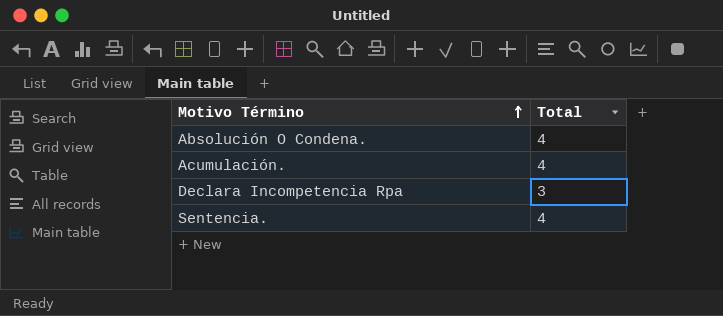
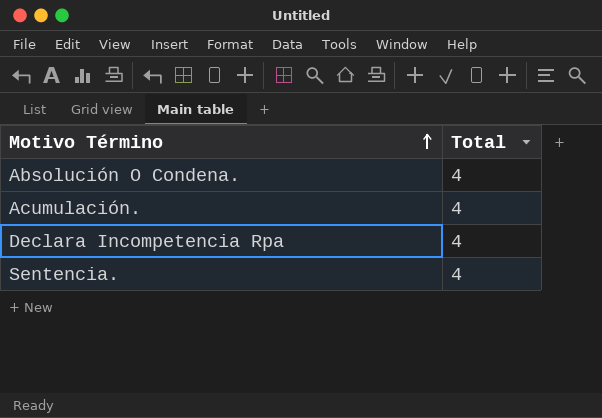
Declara Incompetencia Rpa | Total: 3 -> 4

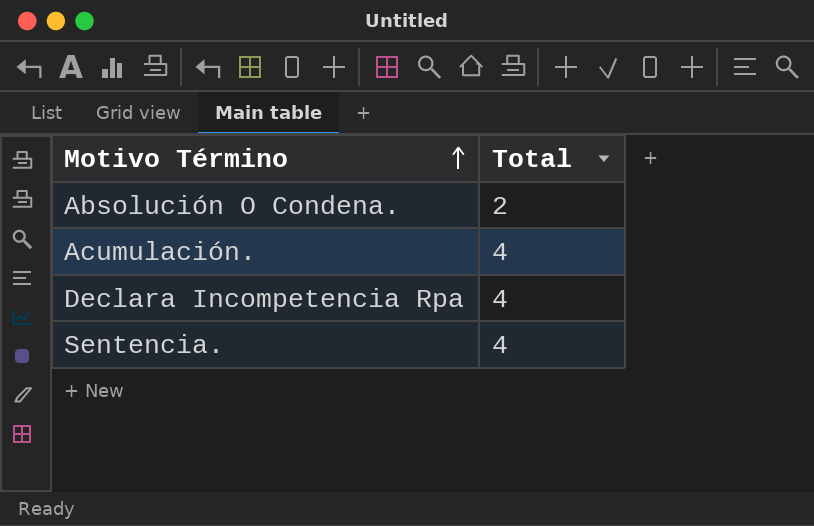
Absolución O Condena. | Total: 4 -> 2

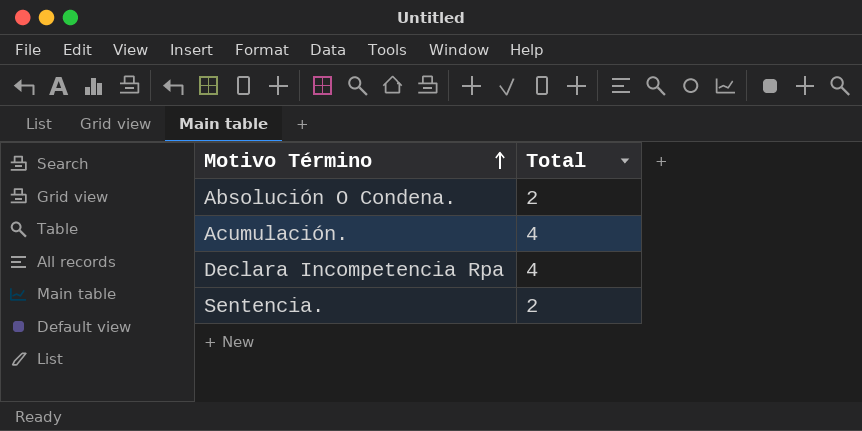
Sentencia. | Total: 4 -> 2

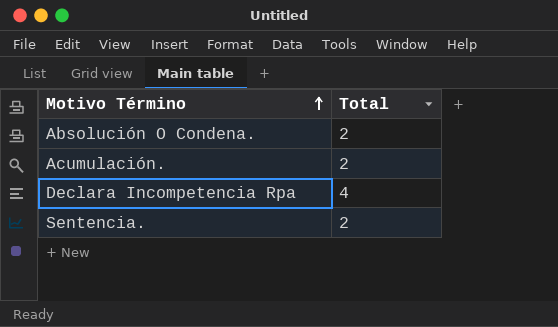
Acumulación. | Total: 4 -> 2

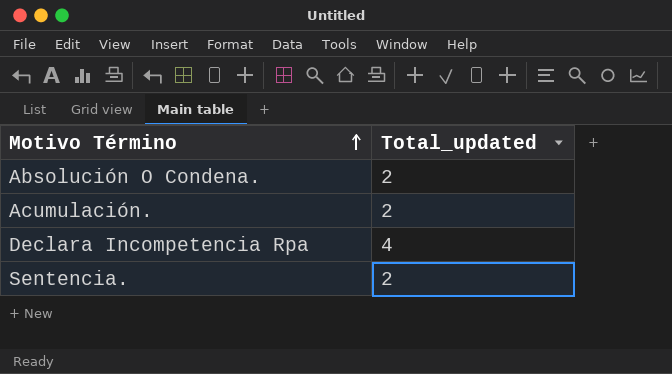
column name: Total -> Total_updated

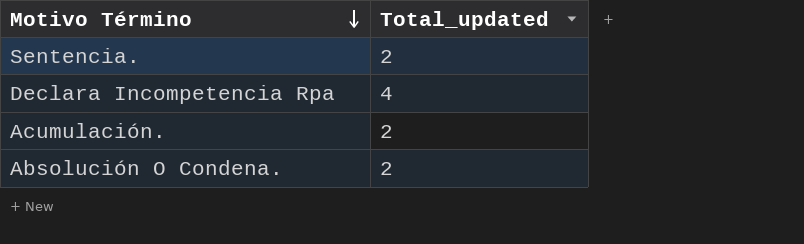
row order: Motivo Término ascending -> Motivo Término descending

